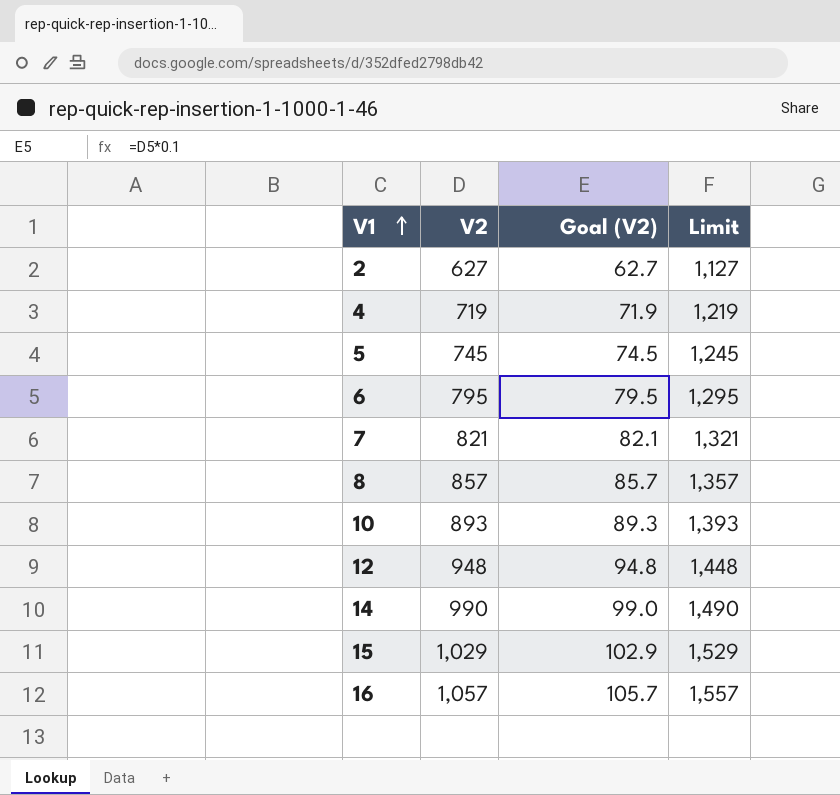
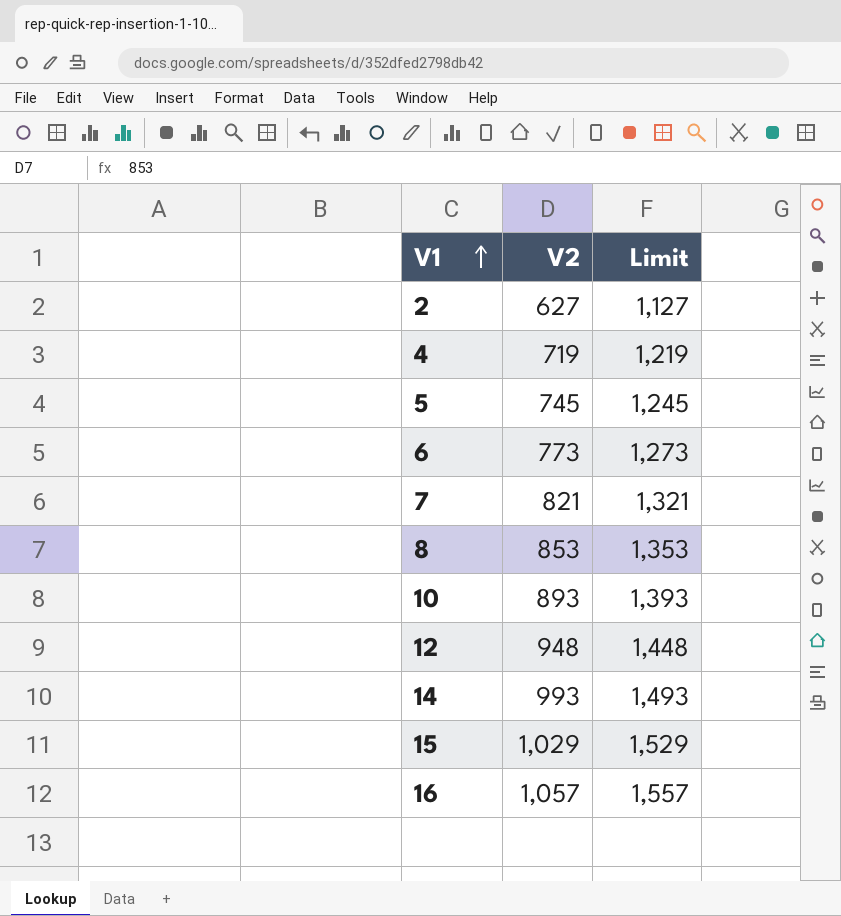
column Goal (V2) | formula: [V2] * 0.1 -> none
6 | V2: 795 -> 773
6 | Limit: 1,295 -> 1,273
8 | V2: 857 -> 853
8 | Limit: 1,357 -> 1,353
14 | V2: 990 -> 993
14 | Limit: 1,490 -> 1,493

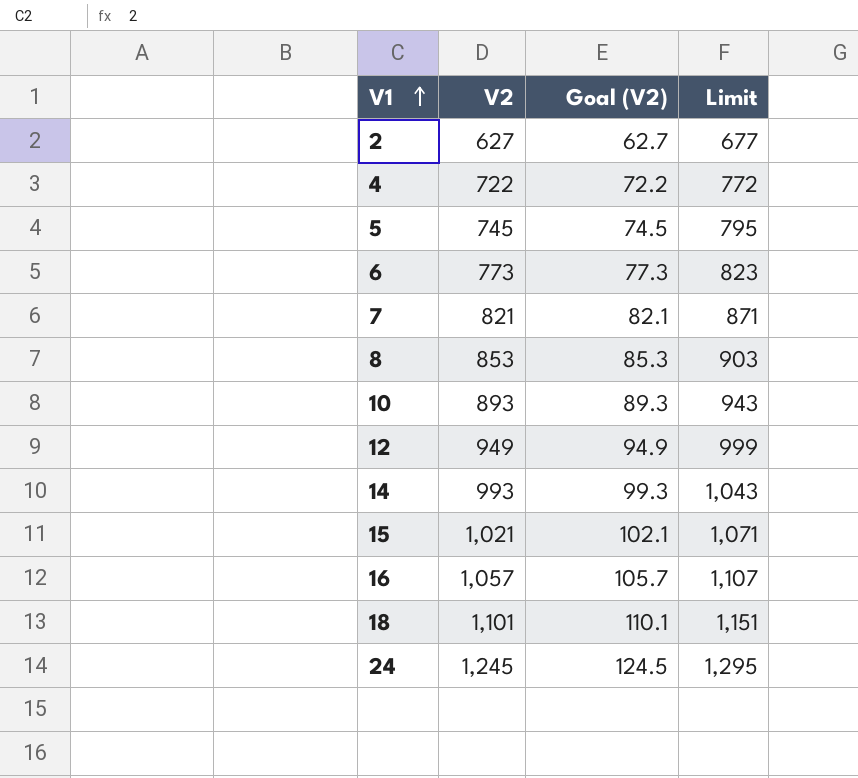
column Goal (V2) | formula: none -> [V2] * 0.1
column Limit | formula: [V2] + 500 -> [V2] + 50
4 | V2: 719 -> 722
12 | V2: 948 -> 949
15 | V2: 1,029 -> 1,021
row 18: none -> 1,101 | 110.1 | 1,151
row 24: none -> 1,245 | 124.5 | 1,295

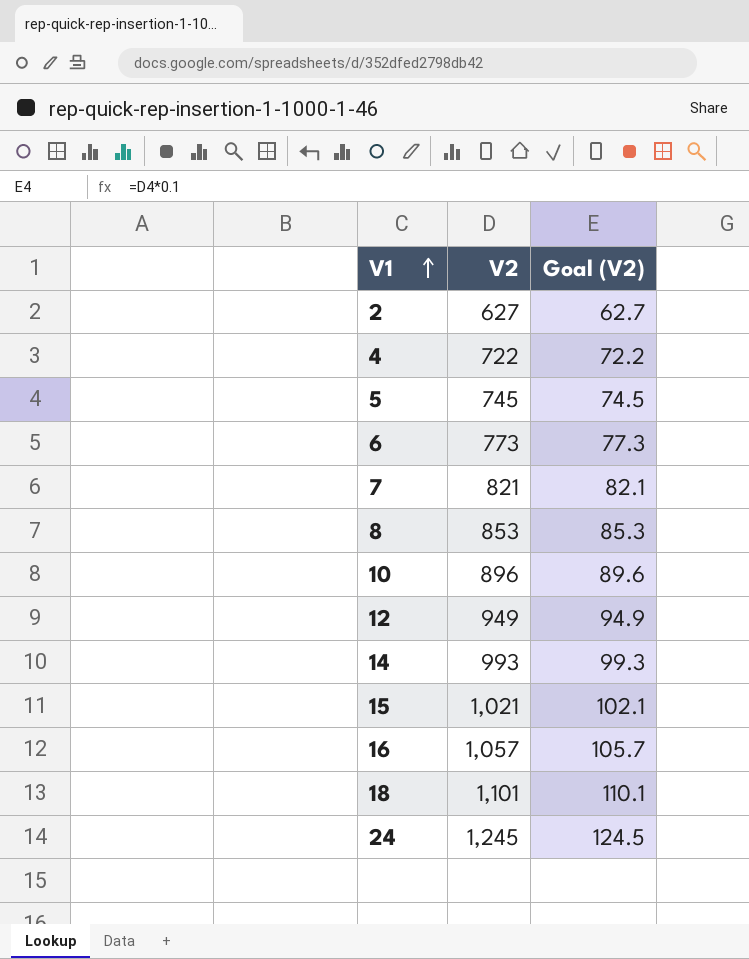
column Limit | formula: [V2] + 50 -> none
10 | V2: 893 -> 896
10 | Goal (V2): 89.3 -> 89.6

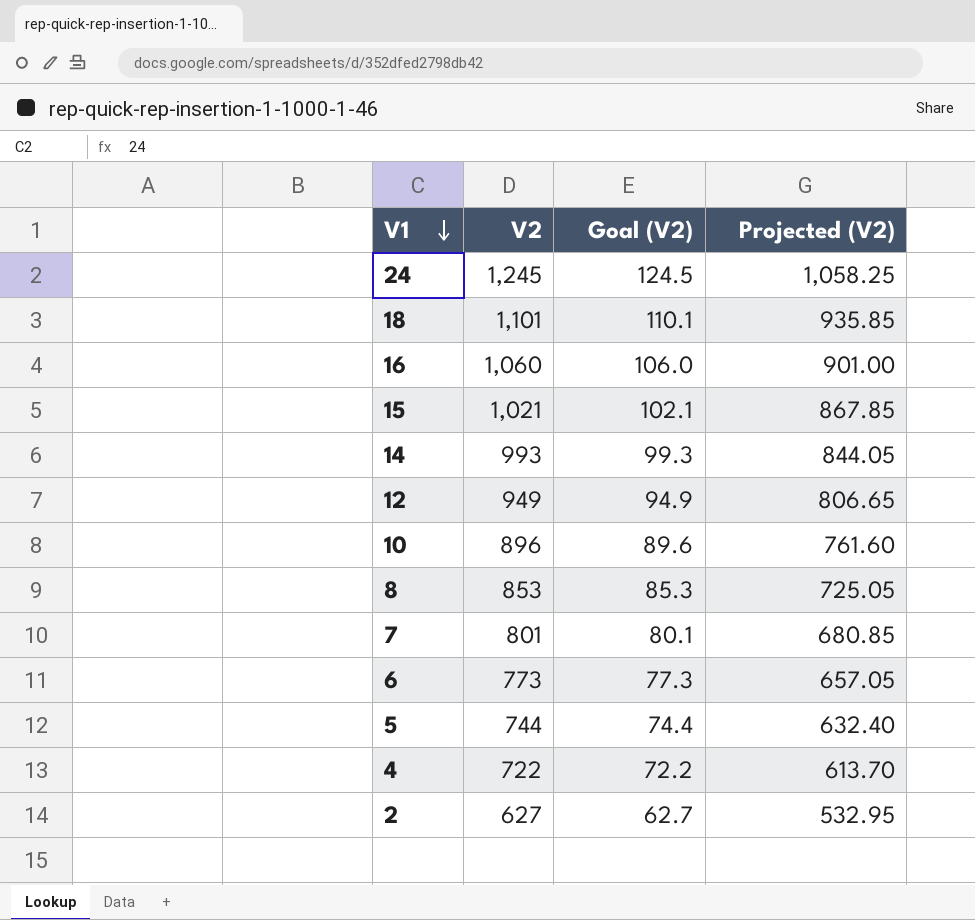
row order: V1 ascending -> V1 descending
column Projected (V2) | formula: none -> [V2] * 0.85
16 | V2: 1,057 -> 1,060
16 | Goal (V2): 105.7 -> 106.0
7 | V2: 821 -> 801
7 | Goal (V2): 82.1 -> 80.1
5 | V2: 745 -> 744
5 | Goal (V2): 74.5 -> 74.4

